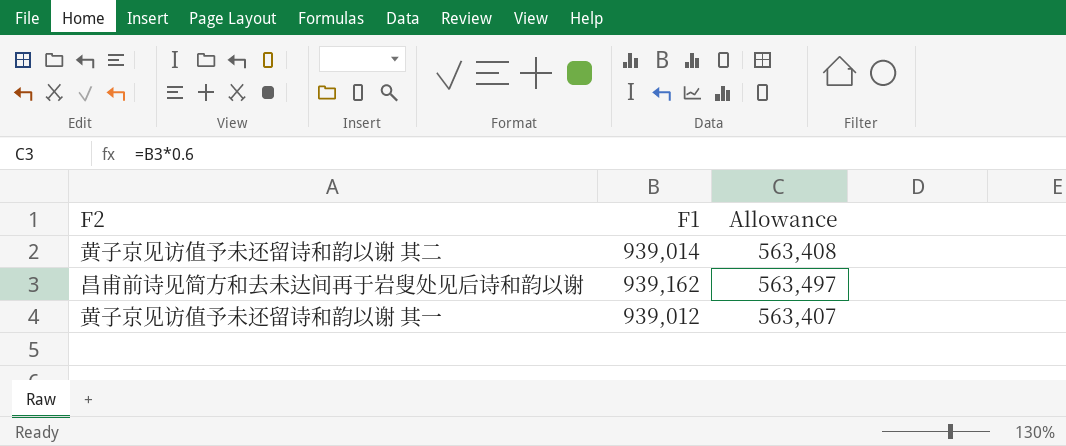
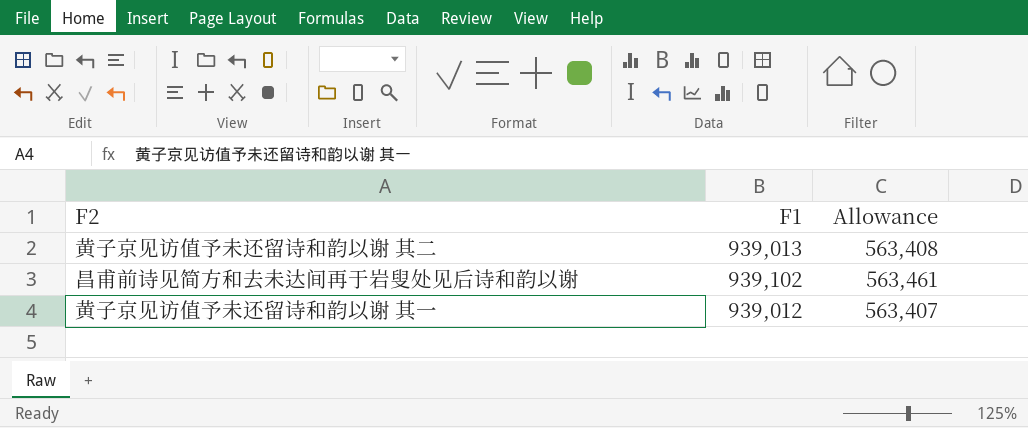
黄子京见访值予未还留诗和韵以谢 其二 | F1: 939,014 -> 939,013
昌甫前诗见简方和去未达间再于岩叟处见后诗和韵以谢 | F1: 939,162 -> 939,102
昌甫前诗见简方和去未达间再于岩叟处见后诗和韵以谢 | Allowance: 563,497 -> 563,461

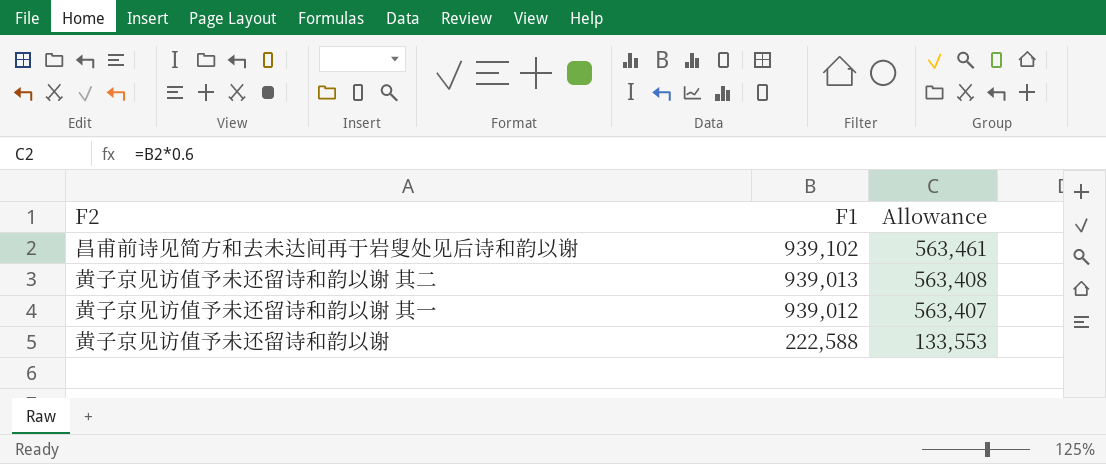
row order: none -> F1 descending
row 黄子京见访值予未还留诗和韵以谢: none -> 222,588 | 133,553

